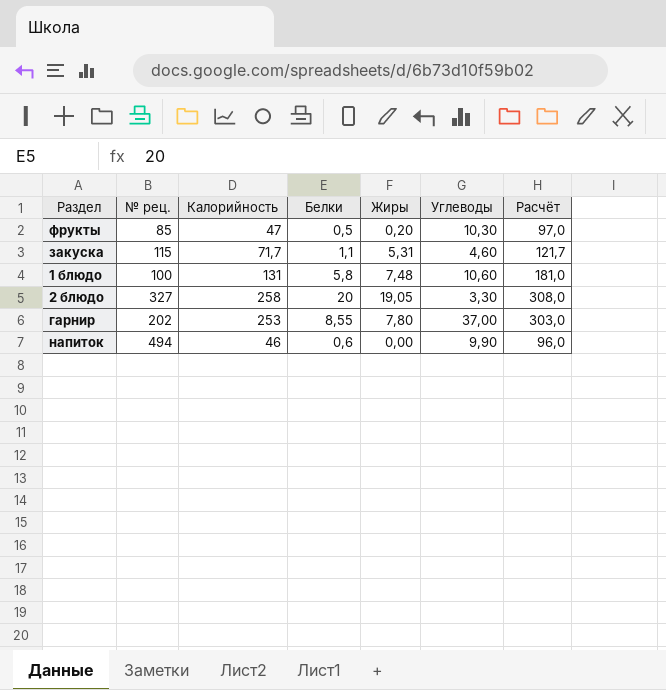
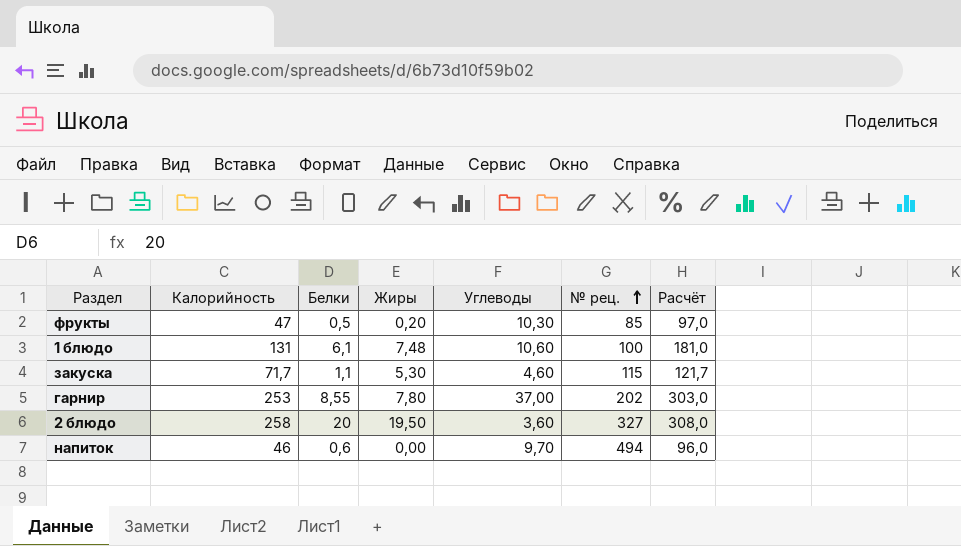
row order: none -> № рец. ascending
column № рец. | position: 2 -> 6
1 блюдо | Белки: 5,8 -> 6,1
закуска | Жиры: 5,31 -> 5,30
2 блюдо | Жиры: 19,05 -> 19,50
2 блюдо | Углеводы: 3,30 -> 3,60
напиток | Углеводы: 9,90 -> 9,70

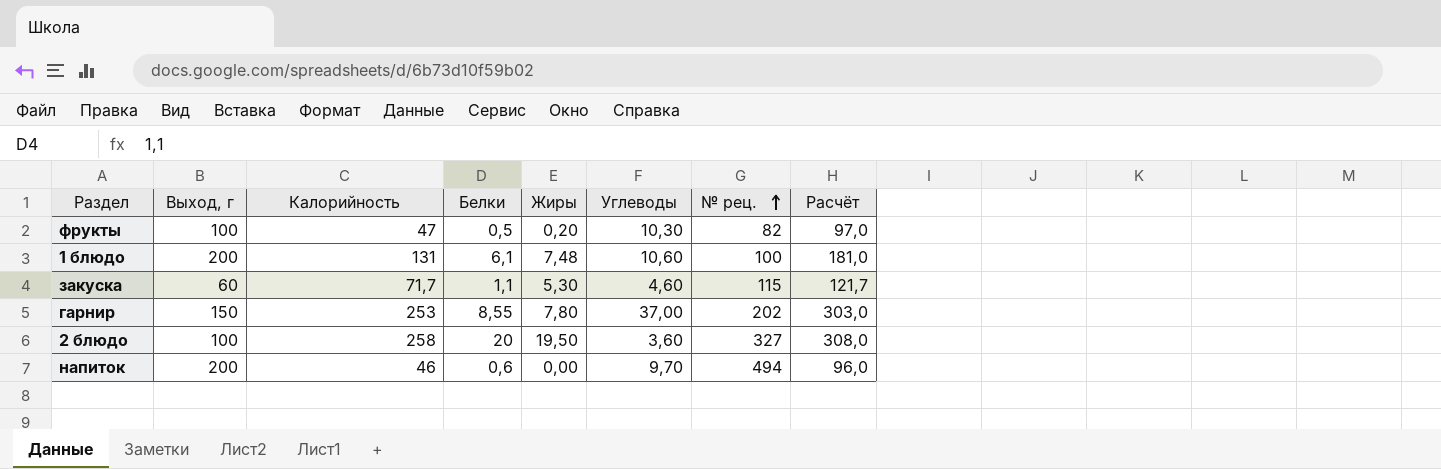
column Выход, г | position: none -> 2
фрукты | № рец.: 85 -> 82

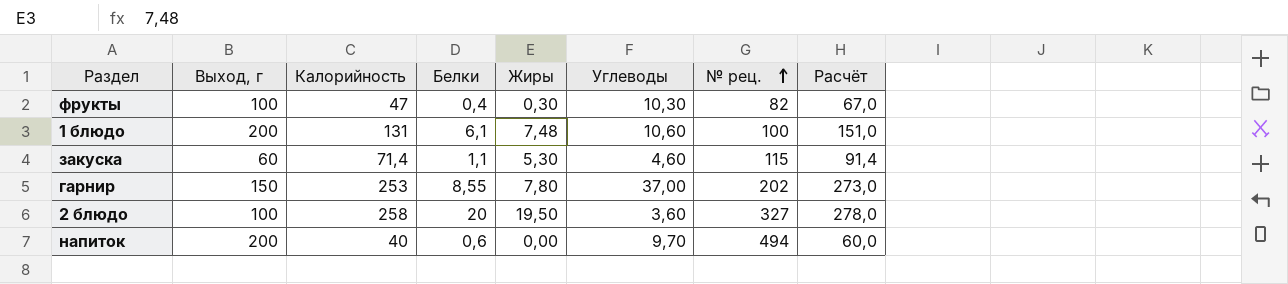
column Расчёт | formula: [Калорийность] + 50 -> [Калорийность] + 20
фрукты | Белки: 0,5 -> 0,4
фрукты | Жиры: 0,20 -> 0,30
закуска | Калорийность: 71,7 -> 71,4
напиток | Калорийность: 46 -> 40

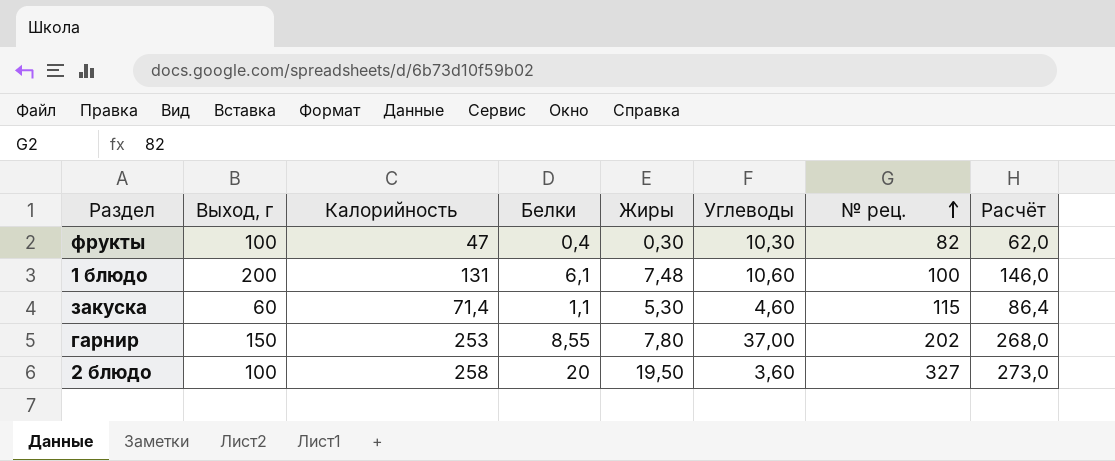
column Расчёт | formula: [Калорийность] + 20 -> [Калорийность] + 15
row напиток: 200 | 40 | 0,6 | 0,00 | 9,70 | 494 | 60,0 -> none

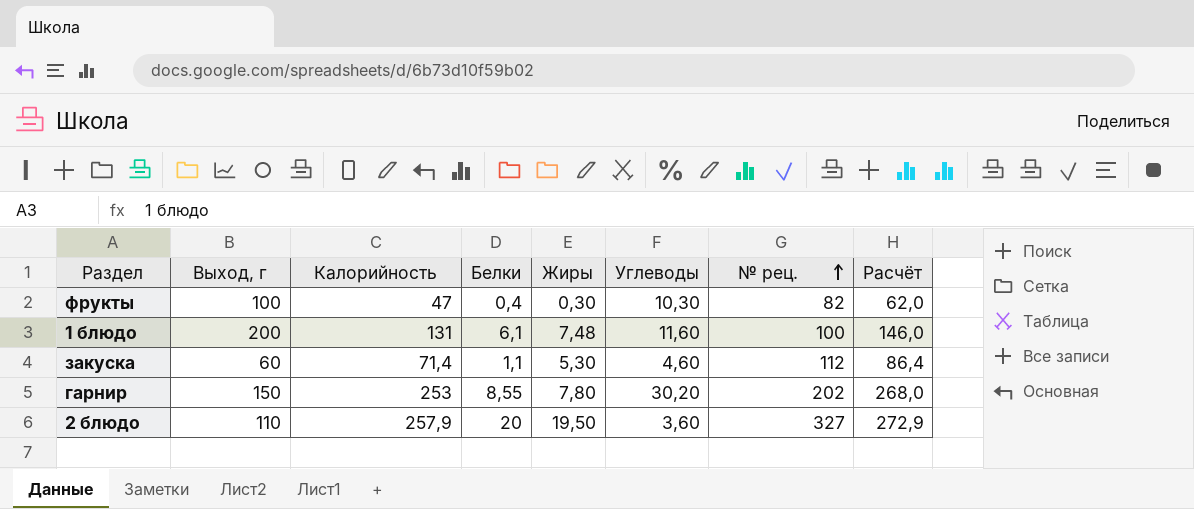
1 блюдо | Углеводы: 10,60 -> 11,60
закуска | № рец.: 115 -> 112
гарнир | Углеводы: 37,00 -> 30,20
2 блюдо | Выход, г: 100 -> 110
2 блюдо | Калорийность: 258 -> 257,9
2 блюдо | Расчёт: 273,0 -> 272,9

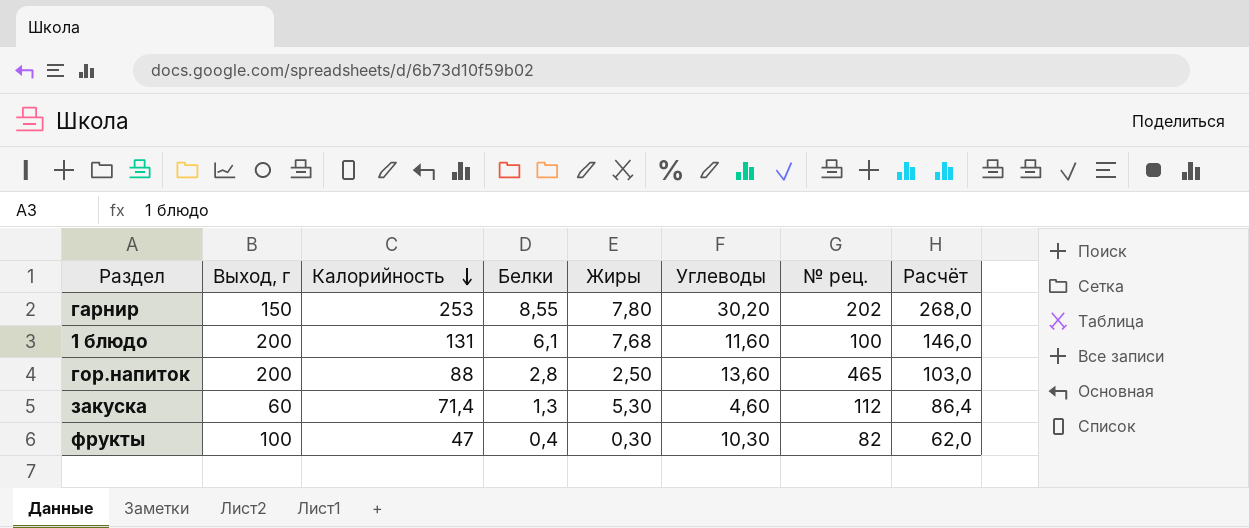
row order: № рец. ascending -> Калорийность descending
row 2 блюдо: 110 | 257,9 | 20 | 19,50 | 3,60 | 327 | 272,9 -> none
1 блюдо | Жиры: 7,48 -> 7,68
row гор.напиток: none -> 200 | 88 | 2,8 | 2,50 | 13,60 | 465 | 103,0
закуска | Белки: 1,1 -> 1,3

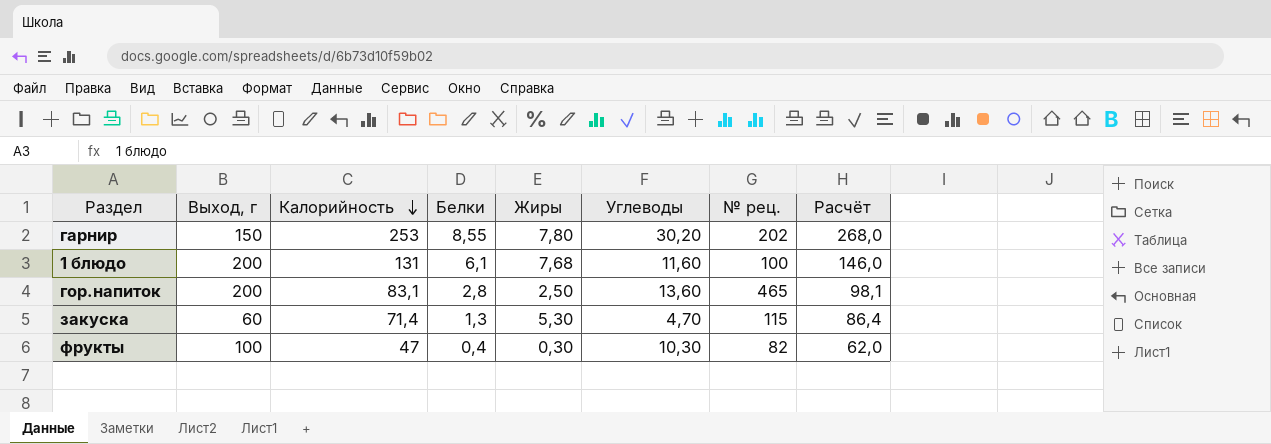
гор.напиток | Калорийность: 88 -> 83,1
гор.напиток | Расчёт: 103,0 -> 98,1
закуска | Углеводы: 4,60 -> 4,70
закуска | № рец.: 112 -> 115

